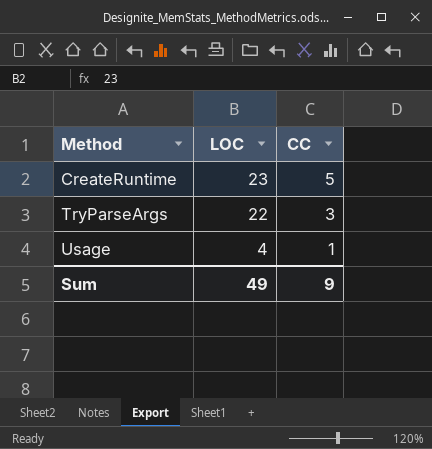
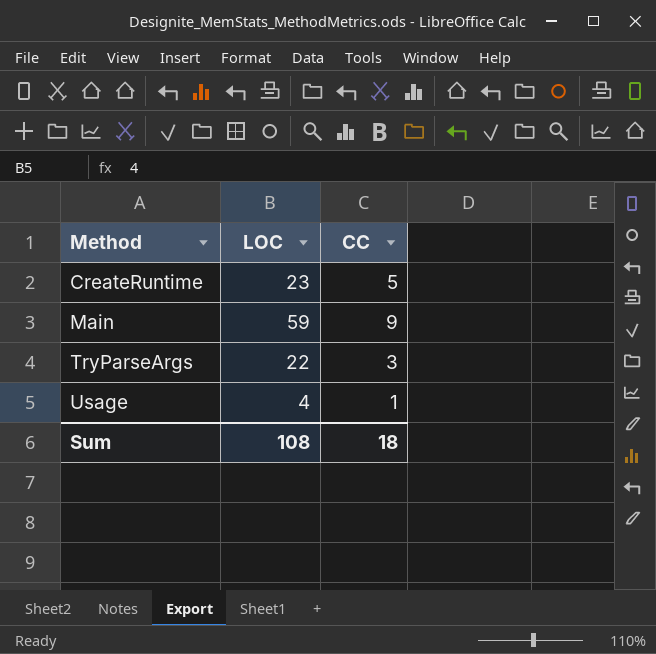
row Main: none -> 59 | 9
Sum | LOC: 49 -> 108
Sum | CC: 9 -> 18

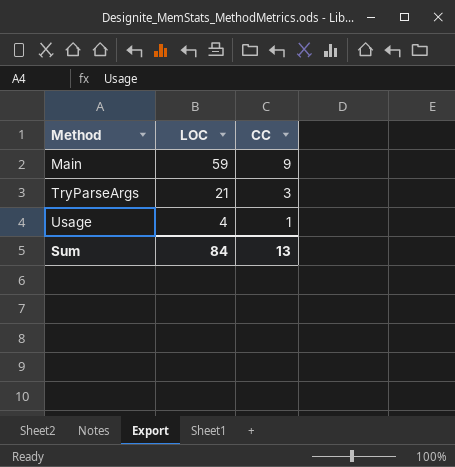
row CreateRuntime: 23 | 5 -> none
TryParseArgs | LOC: 22 -> 21
Sum | LOC: 108 -> 84
Sum | CC: 18 -> 13

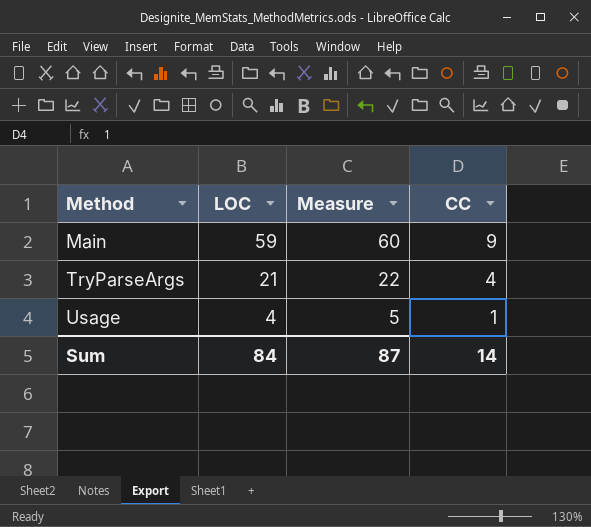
column Measure | formula: none -> [LOC] + 1
TryParseArgs | CC: 3 -> 4
Sum | CC: 13 -> 14

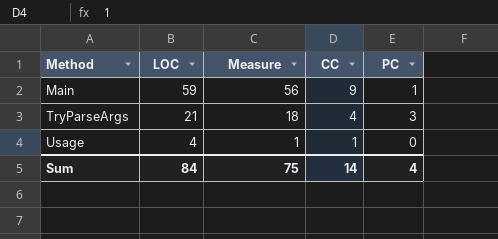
column Measure | formula: [LOC] + 1 -> [LOC] - 3
column PC | position: none -> 5
Sum | Measure: 87 -> 75

